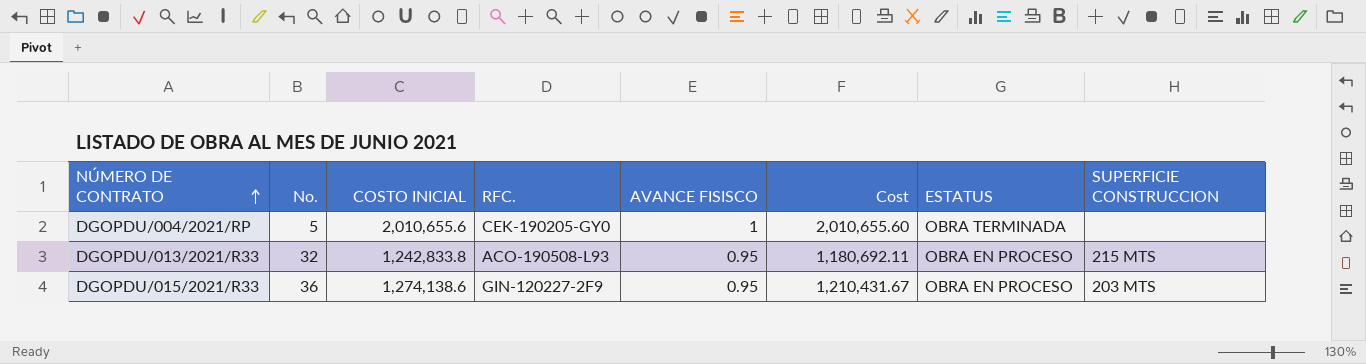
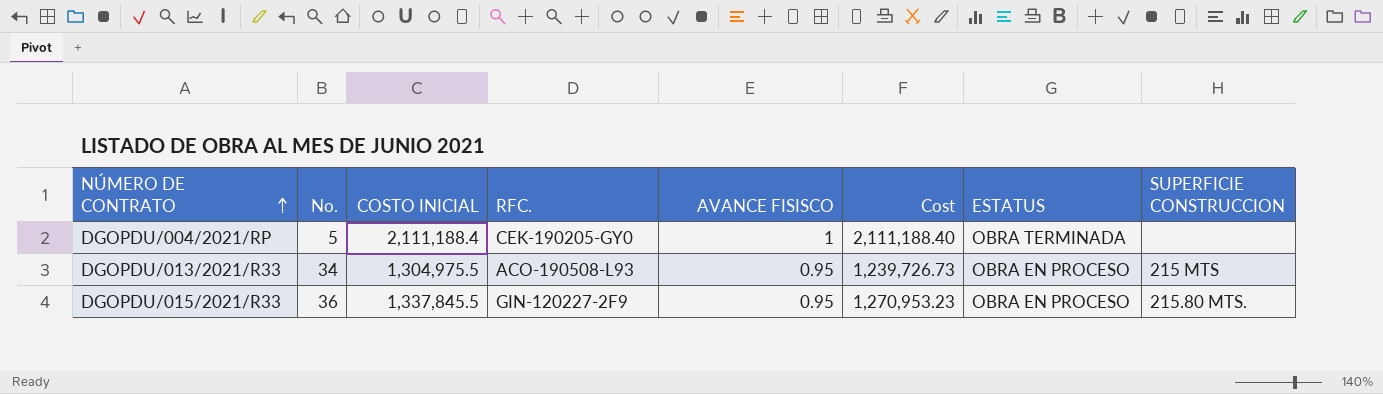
DGOPDU/004/2021/RP | COSTO INICIAL: 2,010,655.6 -> 2,111,188.4
DGOPDU/004/2021/RP | Cost: 2,010,655.60 -> 2,111,188.40
DGOPDU/013/2021/R33 | No.: 32 -> 34
DGOPDU/013/2021/R33 | COSTO INICIAL: 1,242,833.8 -> 1,304,975.5
DGOPDU/013/2021/R33 | Cost: 1,180,692.11 -> 1,239,726.73
DGOPDU/015/2021/R33 | COSTO INICIAL: 1,274,138.6 -> 1,337,845.5
DGOPDU/015/2021/R33 | Cost: 1,210,431.67 -> 1,270,953.23
DGOPDU/015/2021/R33 | SUPERFICIE CONSTRUCCION: 203 MTS -> 215.80 MTS.

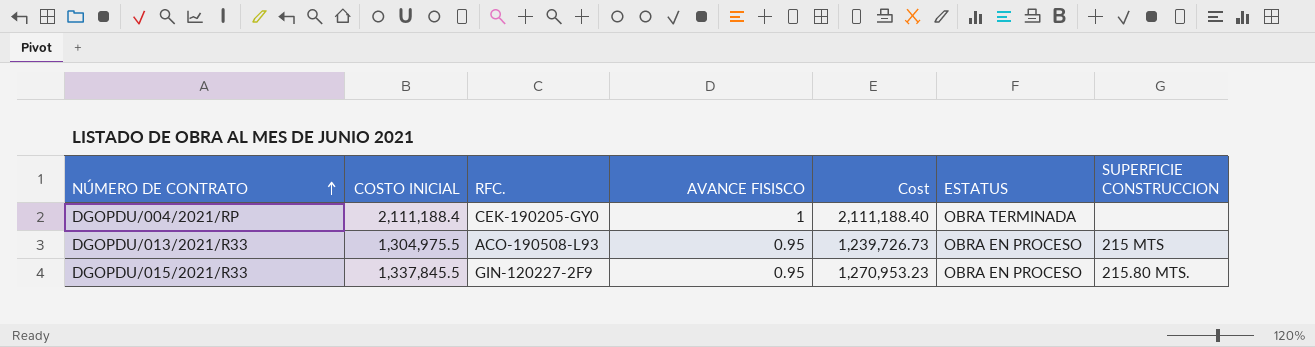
column No. | position: 2 -> none

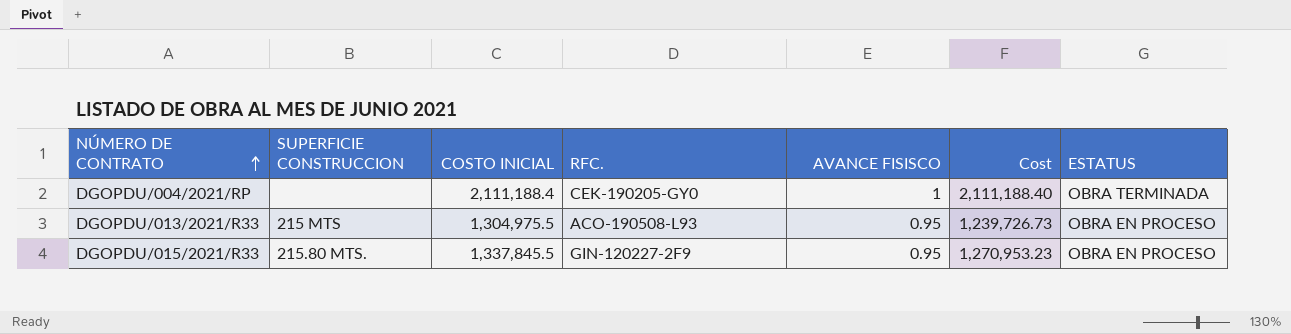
column SUPERFICIE CONSTRUCCION | position: 7 -> 2

